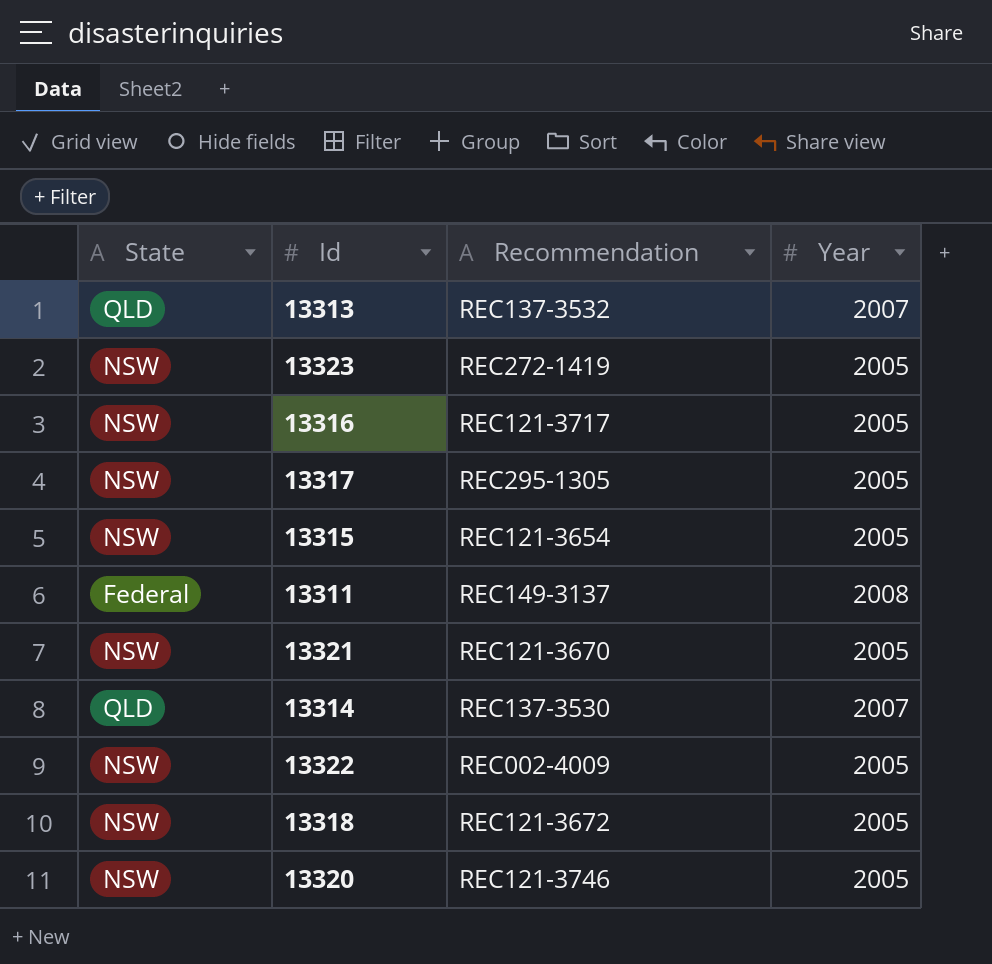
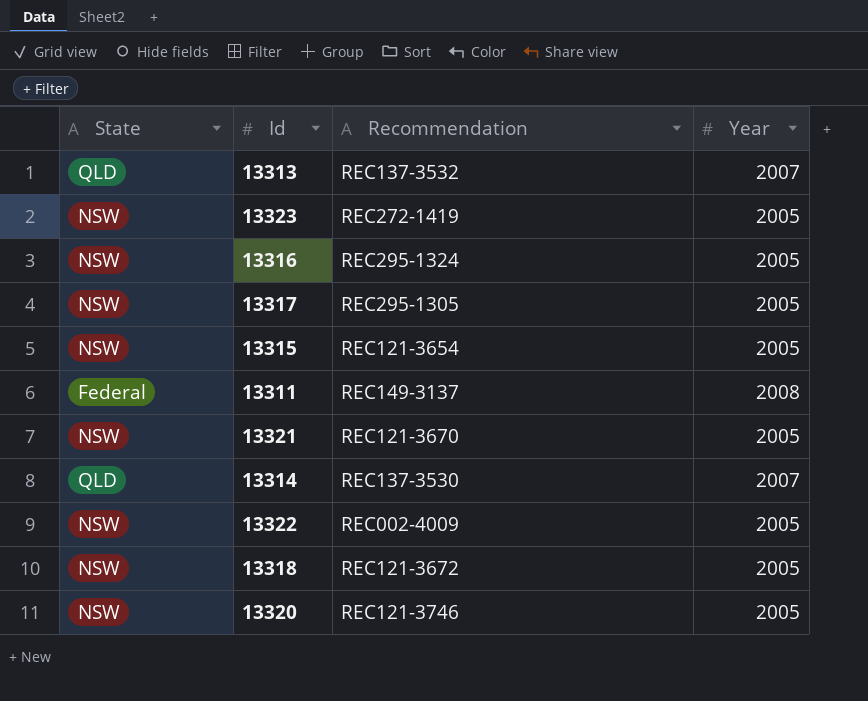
13316 | Recommendation: REC121-3717 -> REC295-1324

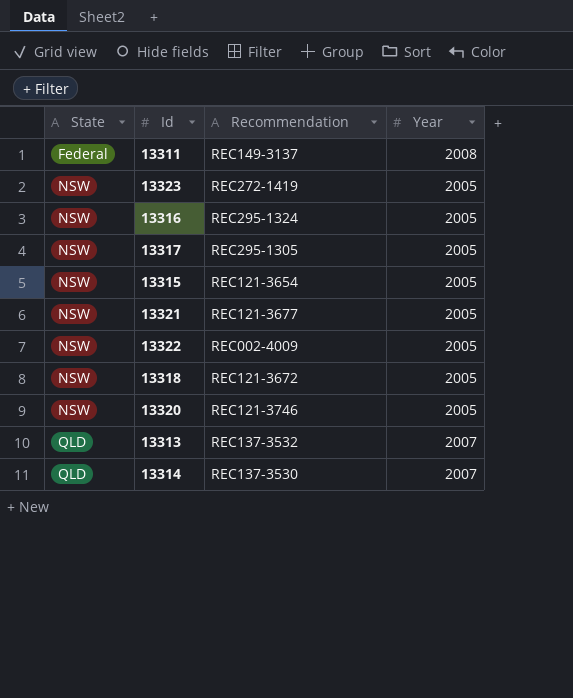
row order: none -> State ascending
13321 | Recommendation: REC121-3670 -> REC121-3677

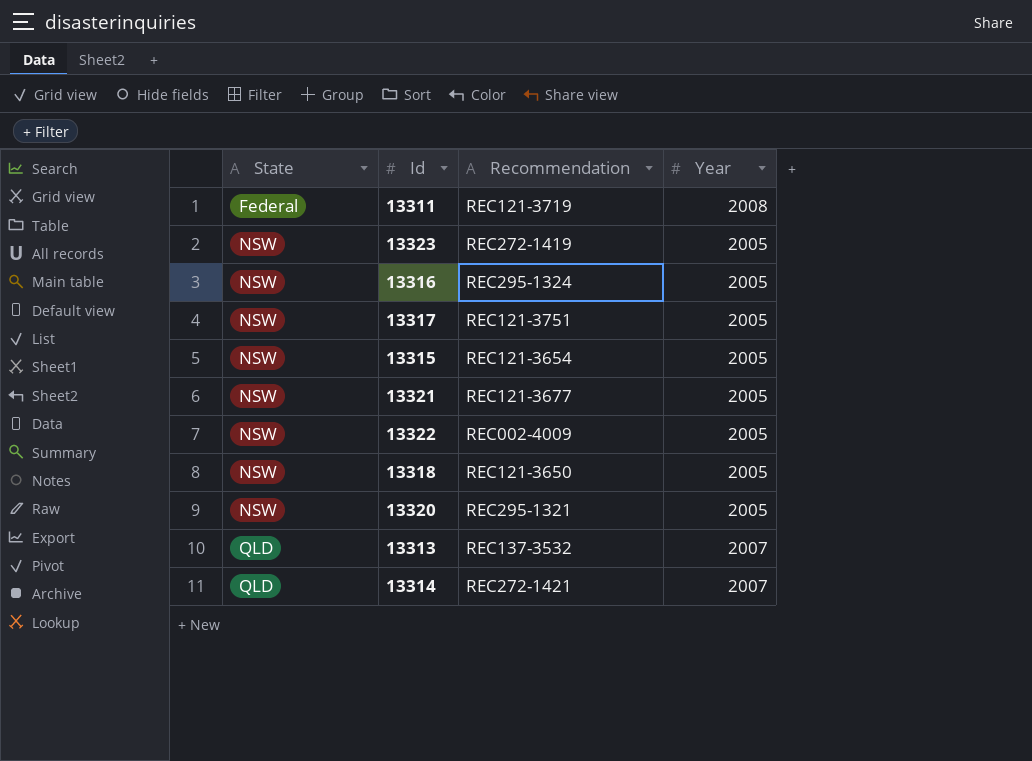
13311 | Recommendation: REC149-3137 -> REC121-3719
13317 | Recommendation: REC295-1305 -> REC121-3751
13318 | Recommendation: REC121-3672 -> REC121-3650
13320 | Recommendation: REC121-3746 -> REC295-1321
13314 | Recommendation: REC137-3530 -> REC272-1421

